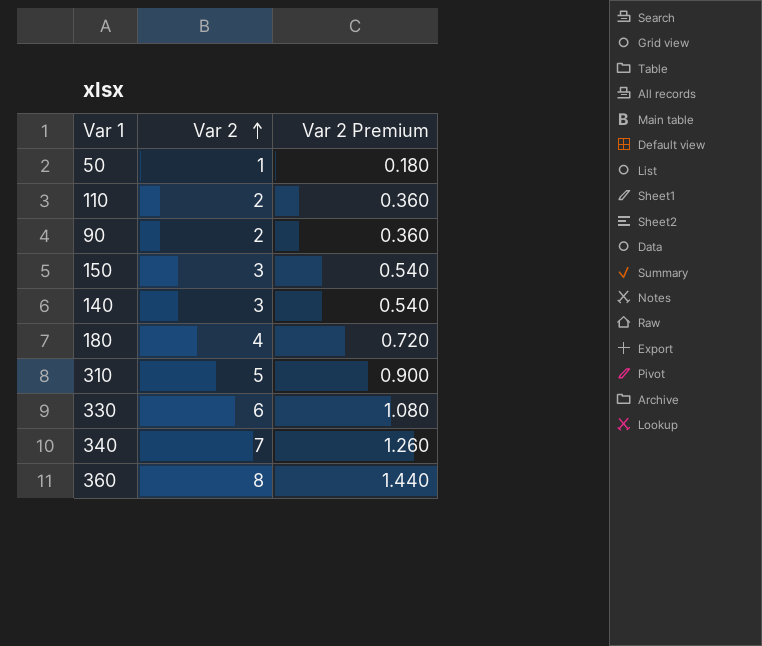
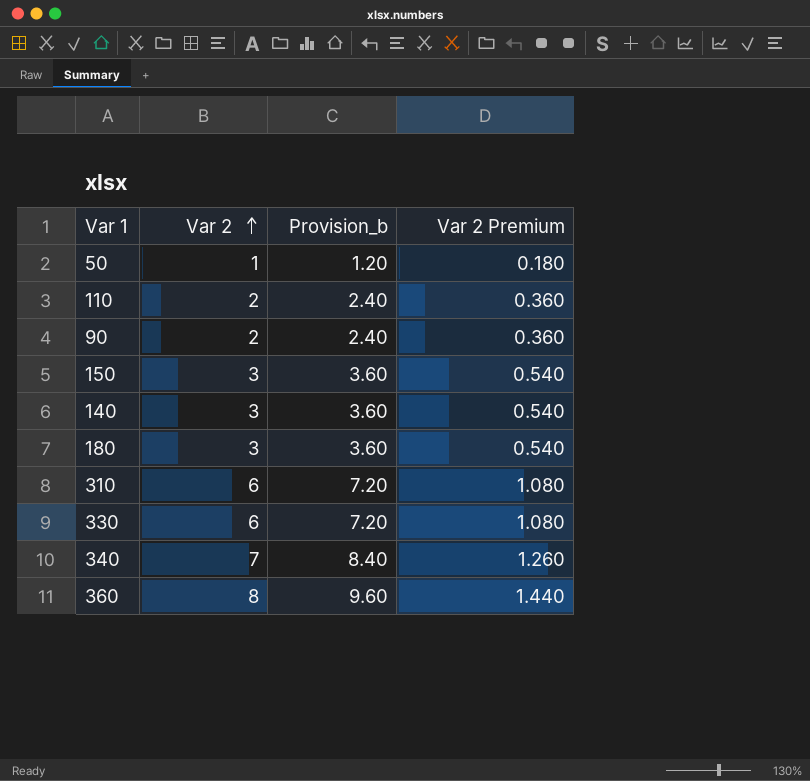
column Provision_b | formula: none -> [Var 2] * 1.2
180 | Var 2: 4 -> 3
180 | Var 2 Premium: 0.720 -> 0.540
310 | Var 2: 5 -> 6
310 | Var 2 Premium: 0.900 -> 1.080

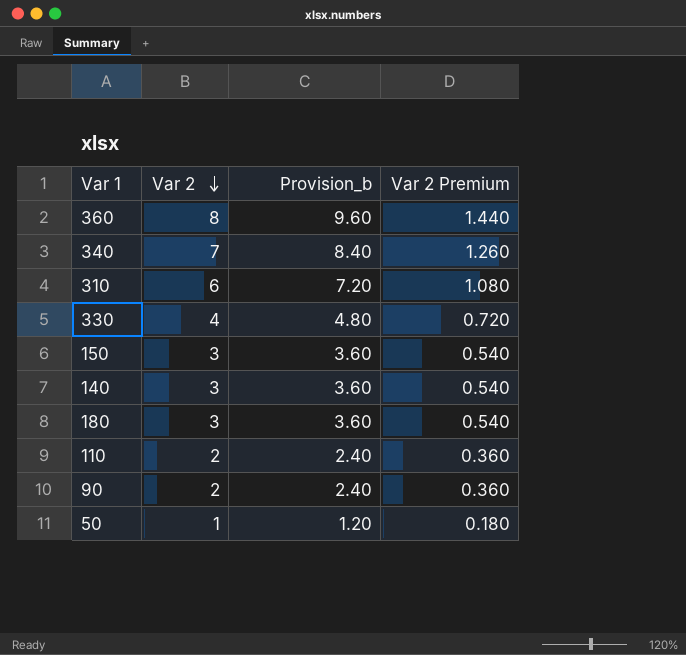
row order: Var 2 ascending -> Var 2 descending
330 | Var 2: 6 -> 4
330 | Provision_b: 7.20 -> 4.80
330 | Var 2 Premium: 1.080 -> 0.720

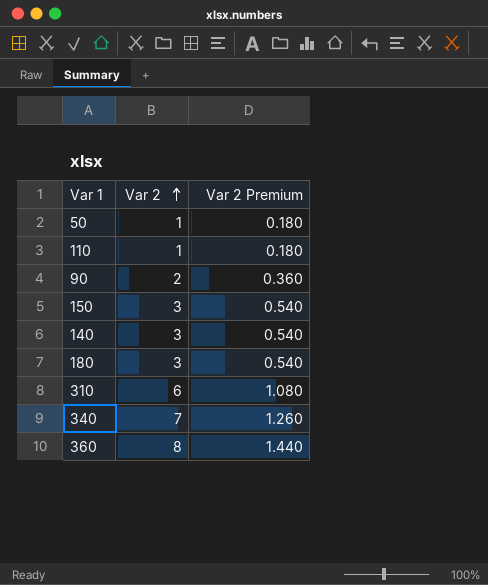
row order: Var 2 descending -> Var 2 ascending
column Provision_b | formula: [Var 2] * 1.2 -> none
row 330: 4 | 4.80 | 0.720 -> none
110 | Var 2: 2 -> 1
110 | Var 2 Premium: 0.360 -> 0.180

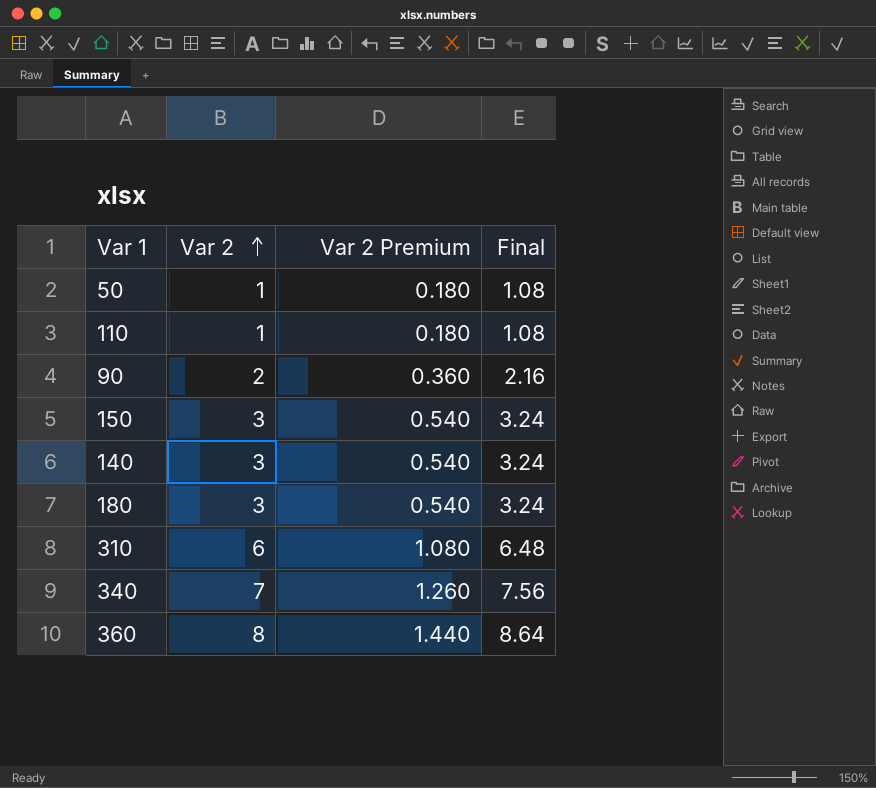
column Final | formula: none -> [Var 2] * 1.08

